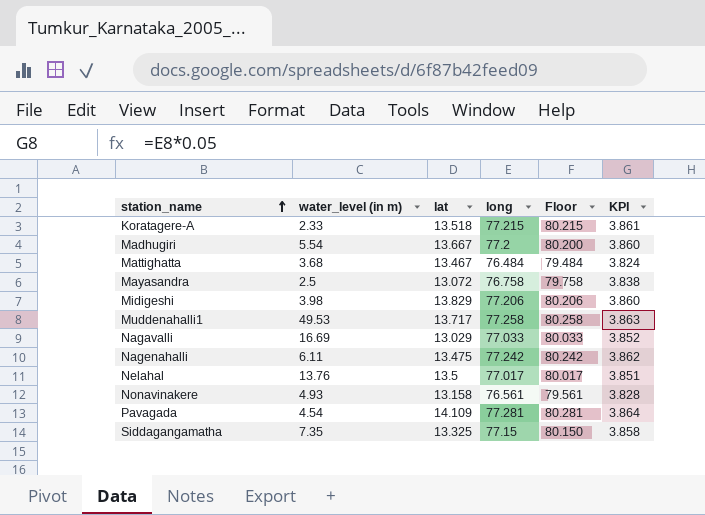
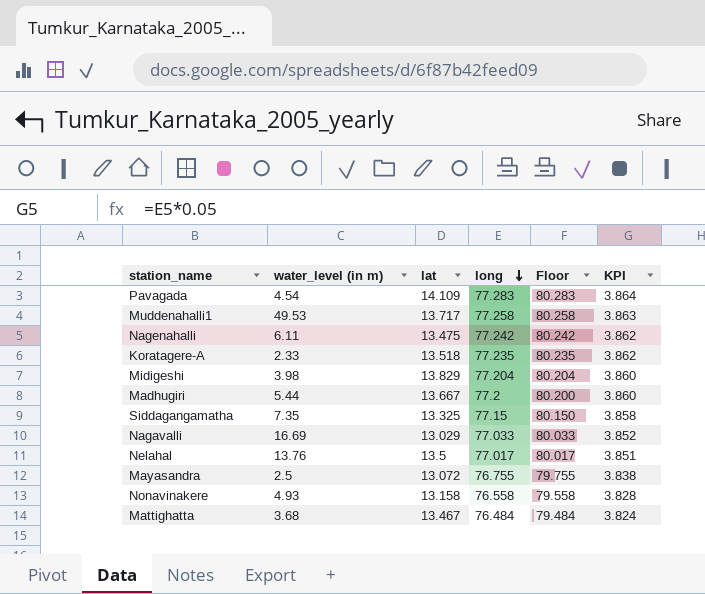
row order: station_name ascending -> long descending
Pavagada | long: 77.281 -> 77.283
Pavagada | Floor: 80.281 -> 80.283
Koratagere-A | long: 77.215 -> 77.235
Koratagere-A | Floor: 80.215 -> 80.235
Koratagere-A | KPI: 3.861 -> 3.862
Midigeshi | long: 77.206 -> 77.204
Midigeshi | Floor: 80.206 -> 80.204
Madhugiri | water_level (in m): 5.54 -> 5.44
Mayasandra | long: 76.758 -> 76.755
Mayasandra | Floor: 79.758 -> 79.755
Nonavinakere | long: 76.561 -> 76.558
Nonavinakere | Floor: 79.561 -> 79.558

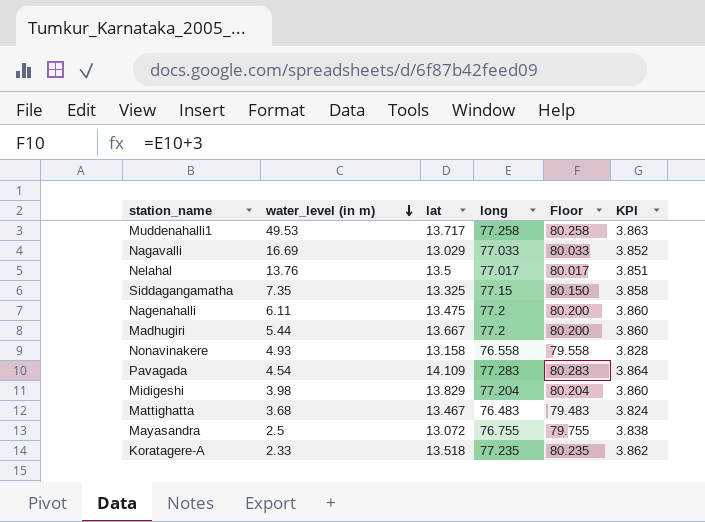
row order: long descending -> water_level (in m) descending
Nagenahalli | long: 77.242 -> 77.2
Nagenahalli | Floor: 80.242 -> 80.200
Nagenahalli | KPI: 3.862 -> 3.860
Mattighatta | long: 76.484 -> 76.483
Mattighatta | Floor: 79.484 -> 79.483

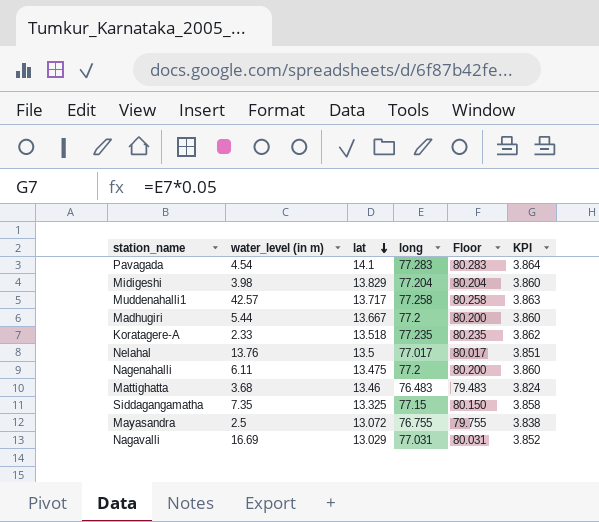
row order: water_level (in m) descending -> lat descending
row Nonavinakere: 4.93 | 13.158 | 76.558 | 79.558 | 3.828 -> none
Pavagada | lat: 14.109 -> 14.1
Muddenahalli1 | water_level (in m): 49.53 -> 42.57
Mattighatta | lat: 13.467 -> 13.46
Nagavalli | long: 77.033 -> 77.031
Nagavalli | Floor: 80.033 -> 80.031

